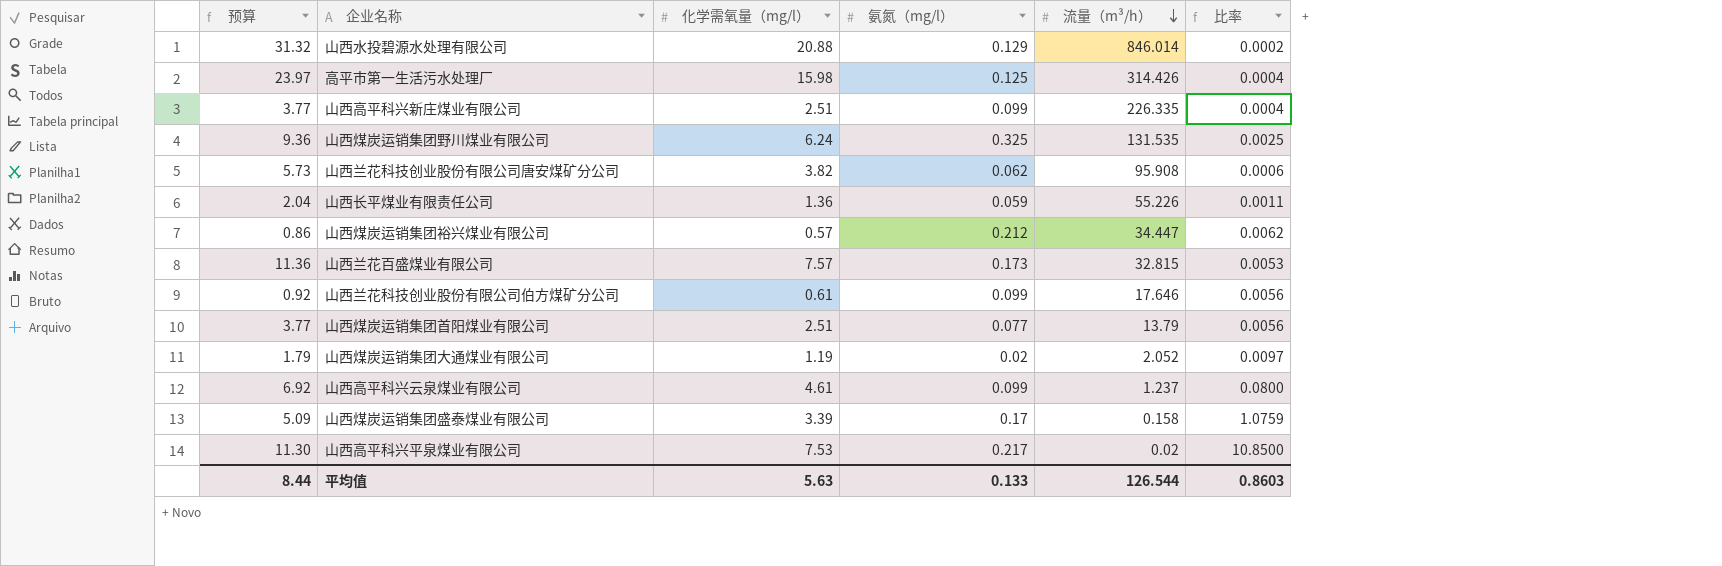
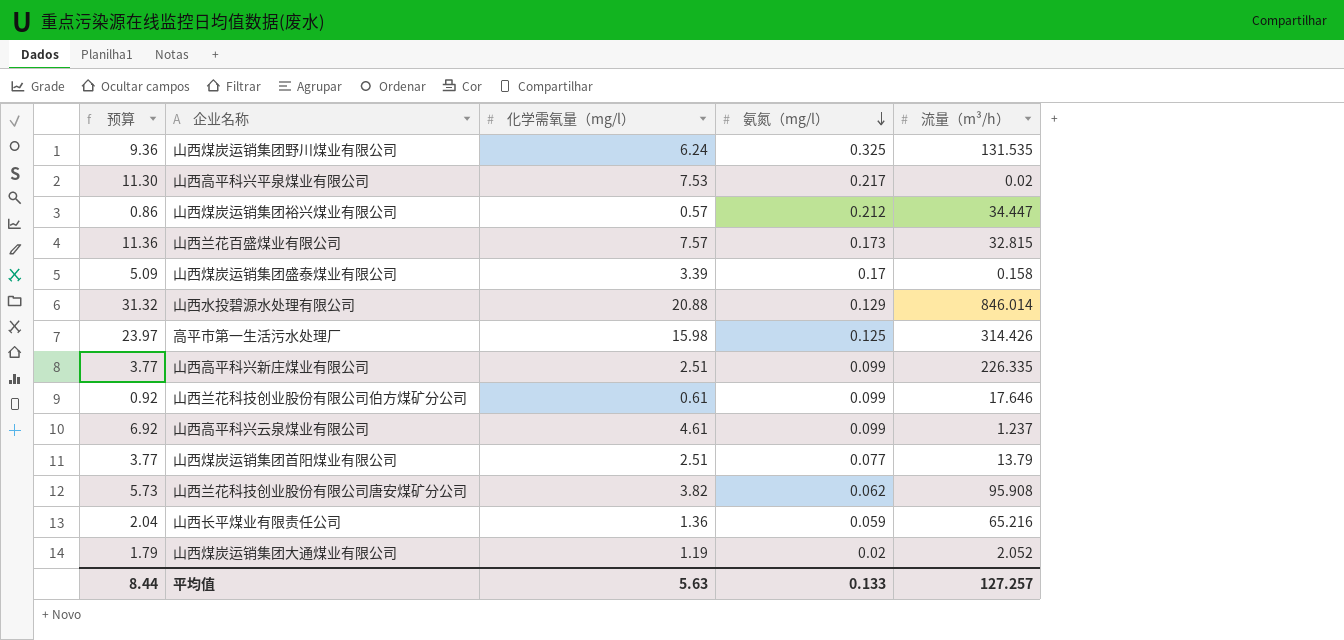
row order: 流量（m³/h） descending -> 氨氮（mg/l） descending
column 比率 | formula: [氨氮（mg/l）] / [流量（m³/h）] -> none
山西长平煤业有限责任公司 | 流量（m³/h）: 55.226 -> 65.216
平均值 | 流量（m³/h）: 126.544 -> 127.257

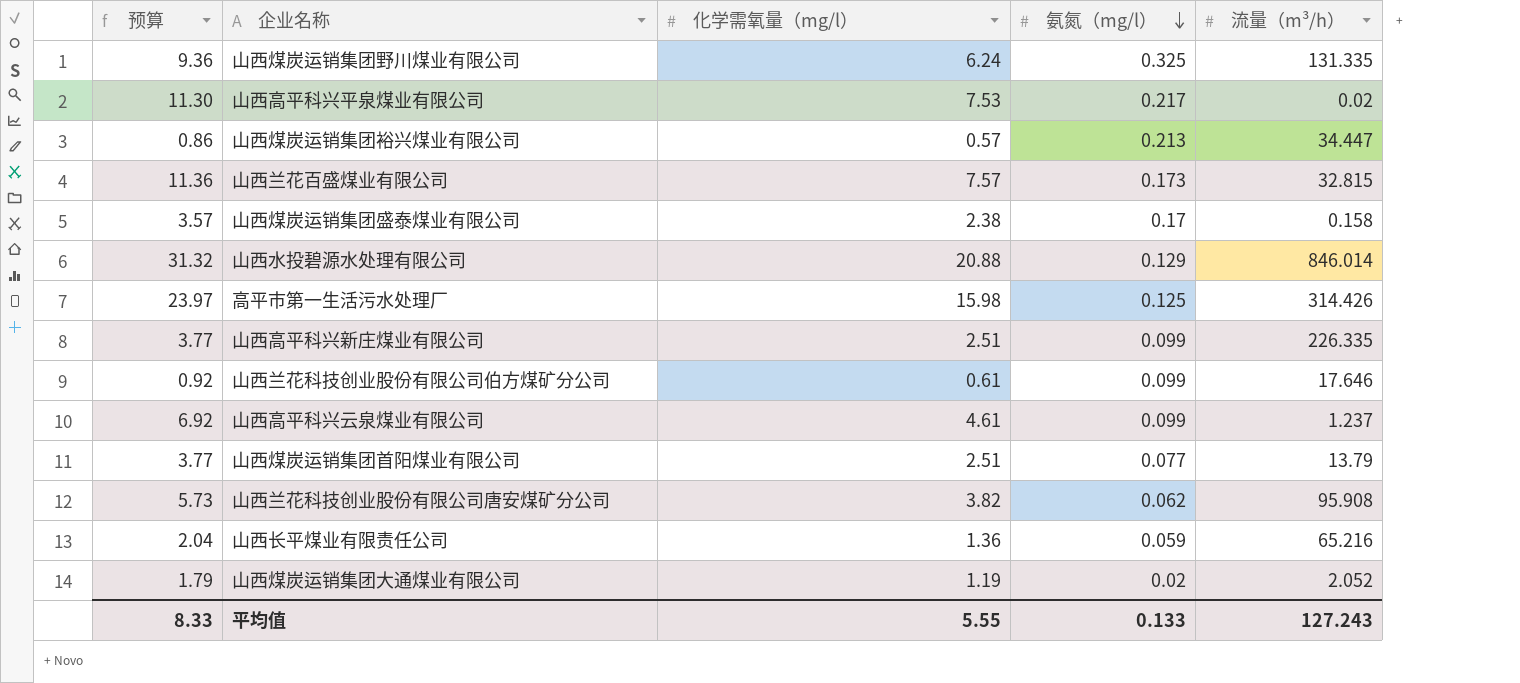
山西煤炭运销集团野川煤业有限公司 | 流量（m³/h）: 131.535 -> 131.335
山西煤炭运销集团裕兴煤业有限公司 | 氨氮（mg/l）: 0.212 -> 0.213
山西煤炭运销集团盛泰煤业有限公司 | 预算: 5.09 -> 3.57
山西煤炭运销集团盛泰煤业有限公司 | 化学需氧量（mg/l）: 3.39 -> 2.38
平均值 | 预算: 8.44 -> 8.33
平均值 | 化学需氧量（mg/l）: 5.63 -> 5.55
平均值 | 流量（m³/h）: 127.257 -> 127.243

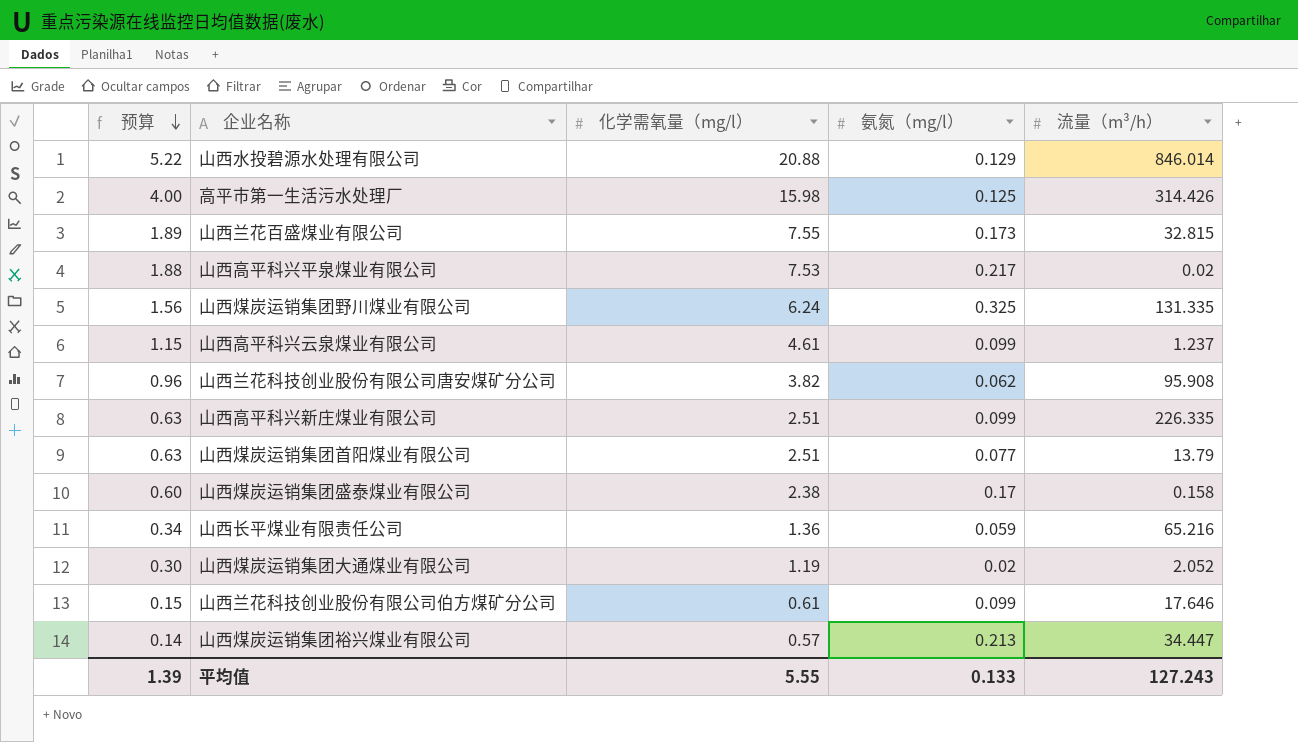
row order: 氨氮（mg/l） descending -> 预算 descending
column 预算 | formula: [化学需氧量（mg/l）] * 1.5 -> [化学需氧量（mg/l）] * 0.25
山西兰花百盛煤业有限公司 | 化学需氧量（mg/l）: 7.57 -> 7.55
平均值 | 预算: 8.33 -> 1.39

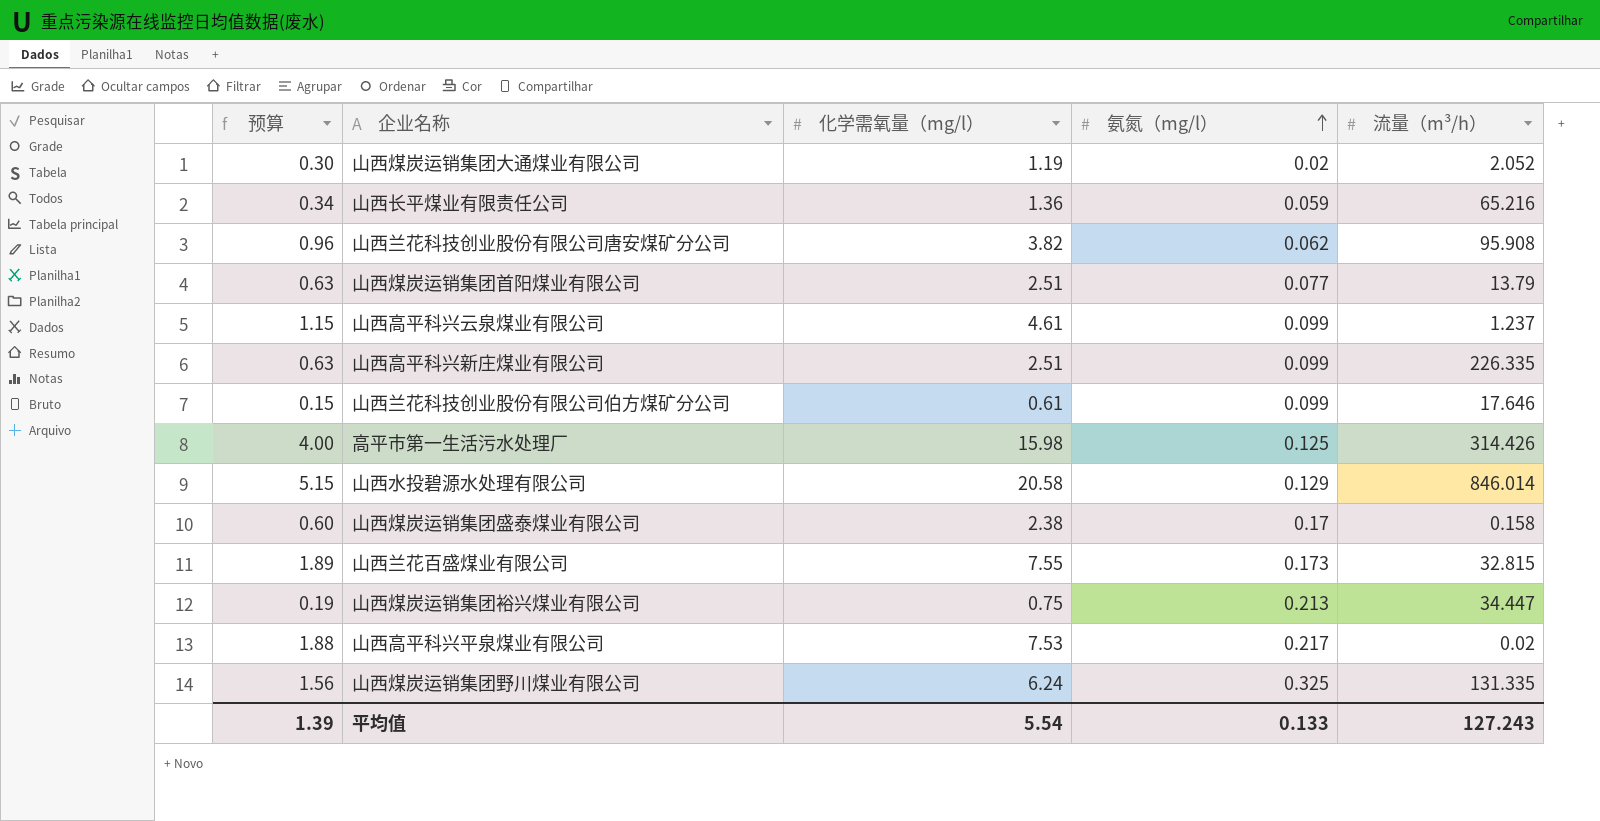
row order: 预算 descending -> 氨氮（mg/l） ascending
山西水投碧源水处理有限公司 | 预算: 5.22 -> 5.15
山西水投碧源水处理有限公司 | 化学需氧量（mg/l）: 20.88 -> 20.58
山西煤炭运销集团裕兴煤业有限公司 | 预算: 0.14 -> 0.19
山西煤炭运销集团裕兴煤业有限公司 | 化学需氧量（mg/l）: 0.57 -> 0.75
平均值 | 化学需氧量（mg/l）: 5.55 -> 5.54

